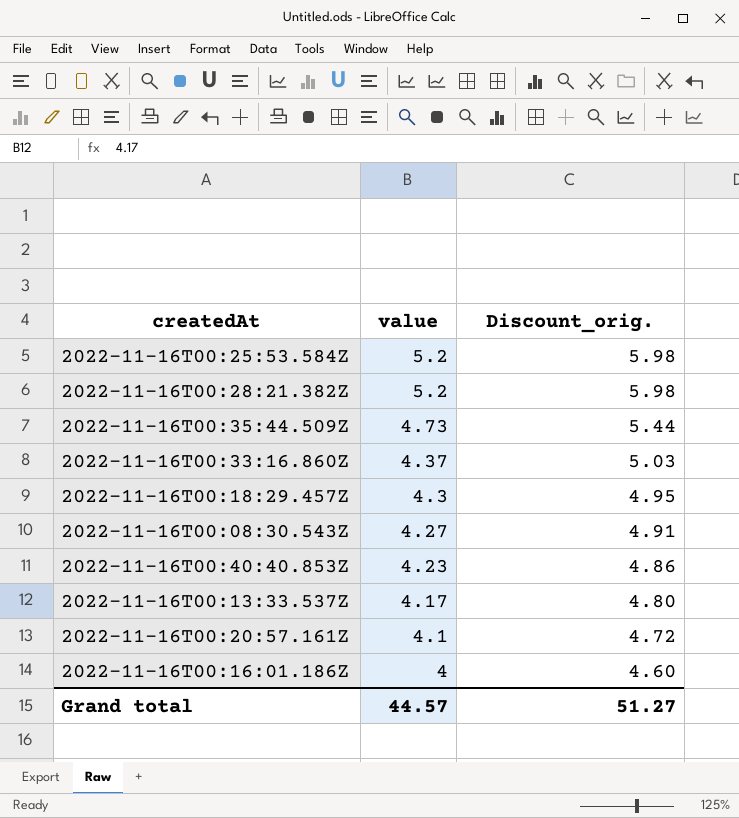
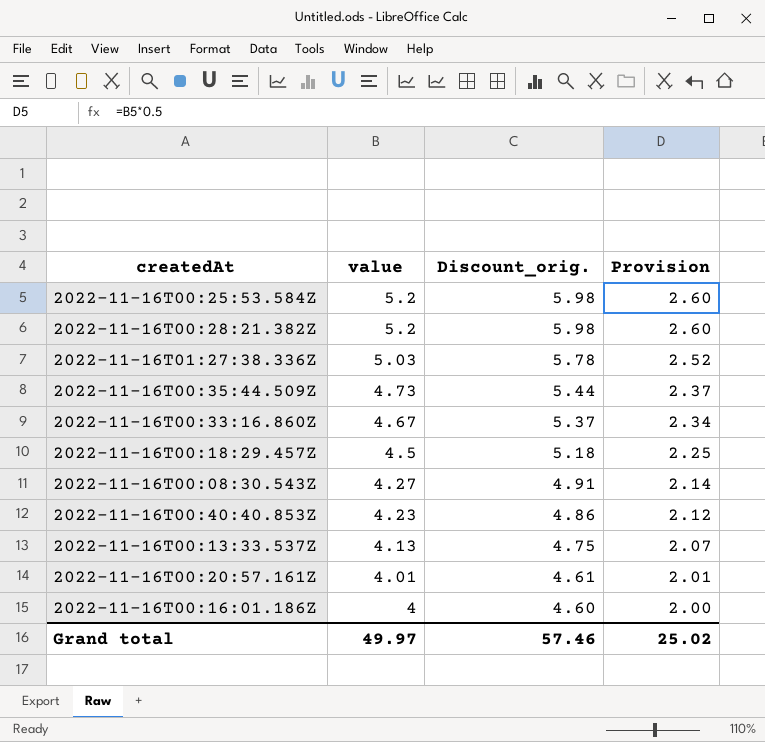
column Provision | formula: none -> [value] * 0.5
row 2022-11-16T01:27:38.336Z: none -> 5.03 | 5.78 | 2.52
2022-11-16T00:33:16.860Z | value: 4.37 -> 4.67
2022-11-16T00:33:16.860Z | Discount_orig.: 5.03 -> 5.37
2022-11-16T00:18:29.457Z | value: 4.3 -> 4.5
2022-11-16T00:18:29.457Z | Discount_orig.: 4.95 -> 5.18
2022-11-16T00:13:33.537Z | value: 4.17 -> 4.13
2022-11-16T00:13:33.537Z | Discount_orig.: 4.80 -> 4.75
2022-11-16T00:20:57.161Z | value: 4.1 -> 4.01
2022-11-16T00:20:57.161Z | Discount_orig.: 4.72 -> 4.61
Grand total | value: 44.57 -> 49.97
Grand total | Discount_orig.: 51.27 -> 57.46

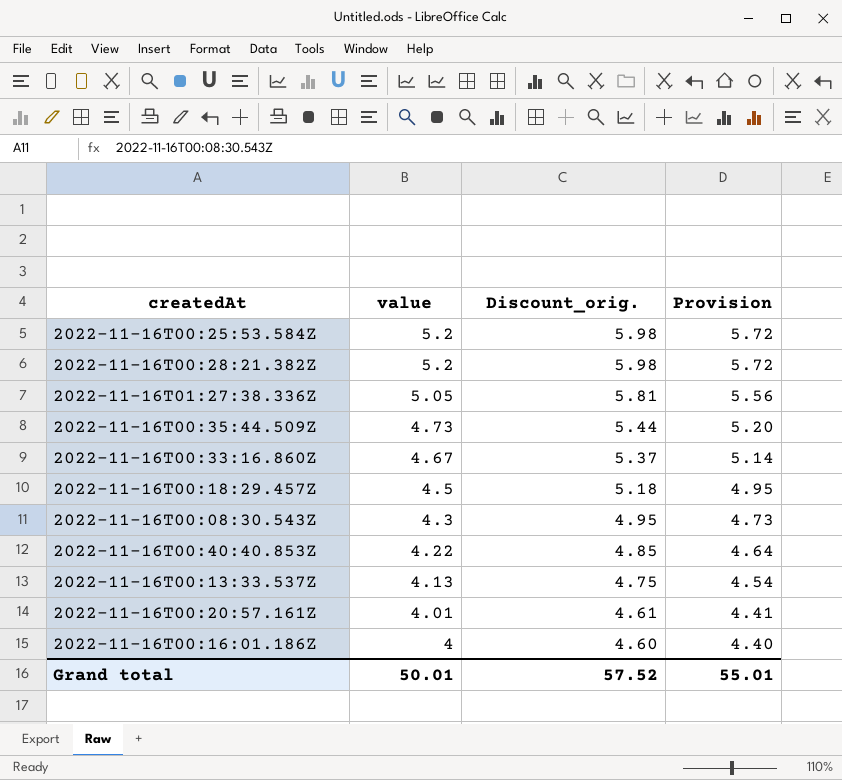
column Provision | formula: [value] * 0.5 -> [value] * 1.1
2022-11-16T01:27:38.336Z | value: 5.03 -> 5.05
2022-11-16T01:27:38.336Z | Discount_orig.: 5.78 -> 5.81
2022-11-16T00:08:30.543Z | value: 4.27 -> 4.3
2022-11-16T00:08:30.543Z | Discount_orig.: 4.91 -> 4.95
2022-11-16T00:40:40.853Z | value: 4.23 -> 4.22
2022-11-16T00:40:40.853Z | Discount_orig.: 4.86 -> 4.85
Grand total | value: 49.97 -> 50.01
Grand total | Discount_orig.: 57.46 -> 57.52
Grand total | Provision: 25.02 -> 55.01

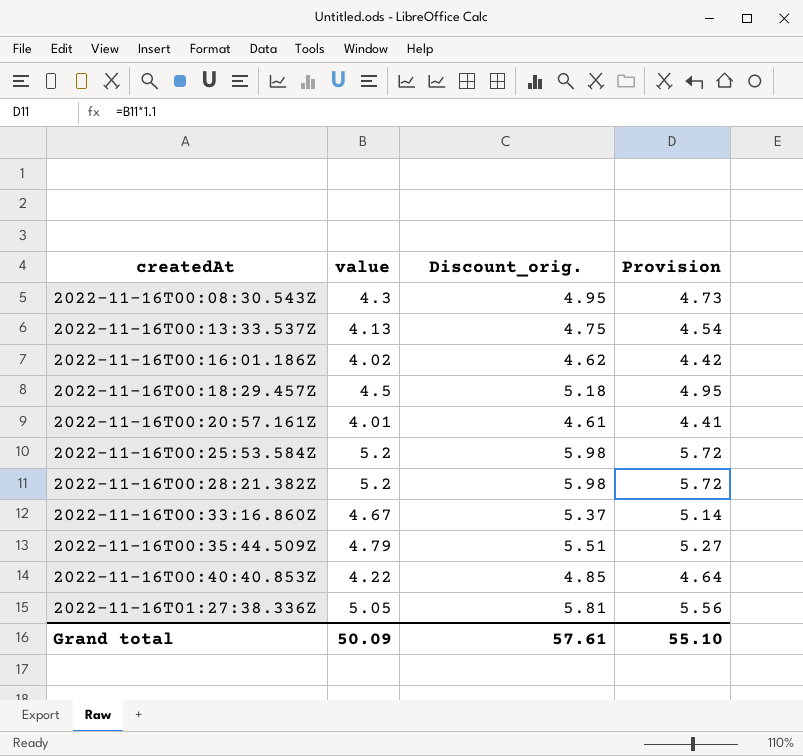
row order: value descending -> createdAt ascending
2022-11-16T00:16:01.186Z | value: 4 -> 4.02
2022-11-16T00:16:01.186Z | Discount_orig.: 4.60 -> 4.62
2022-11-16T00:16:01.186Z | Provision: 4.40 -> 4.42
2022-11-16T00:35:44.509Z | value: 4.73 -> 4.79
2022-11-16T00:35:44.509Z | Discount_orig.: 5.44 -> 5.51
2022-11-16T00:35:44.509Z | Provision: 5.20 -> 5.27
Grand total | value: 50.01 -> 50.09
Grand total | Discount_orig.: 57.52 -> 57.61
Grand total | Provision: 55.01 -> 55.10

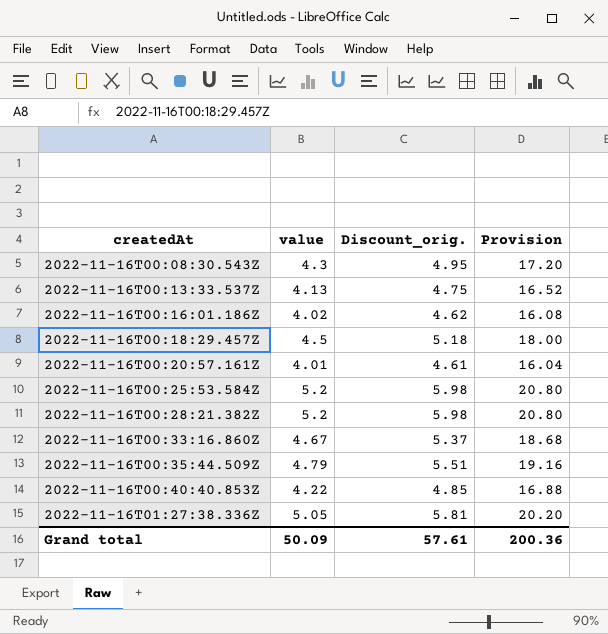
column Provision | formula: [value] * 1.1 -> [value] * 4
Grand total | Provision: 55.10 -> 200.36

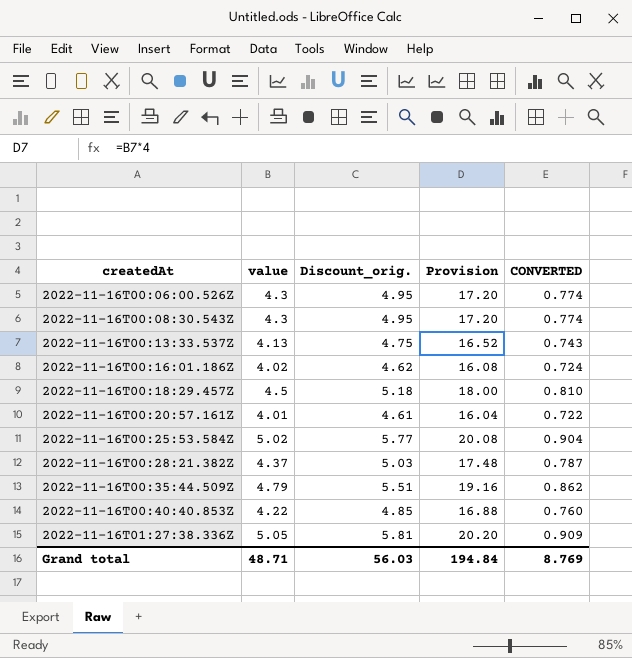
column CONVERTED | formula: none -> [value] * 0.18
row 2022-11-16T00:33:16.860Z: 4.67 | 5.37 | 18.68 -> none
row 2022-11-16T00:06:00.526Z: none -> 4.3 | 4.95 | 17.20 | 0.774
2022-11-16T00:25:53.584Z | value: 5.2 -> 5.02
2022-11-16T00:25:53.584Z | Discount_orig.: 5.98 -> 5.77
2022-11-16T00:25:53.584Z | Provision: 20.80 -> 20.08
2022-11-16T00:28:21.382Z | value: 5.2 -> 4.37
2022-11-16T00:28:21.382Z | Discount_orig.: 5.98 -> 5.03
2022-11-16T00:28:21.382Z | Provision: 20.80 -> 17.48
Grand total | value: 50.09 -> 48.71
Grand total | Discount_orig.: 57.61 -> 56.03
Grand total | Provision: 200.36 -> 194.84

